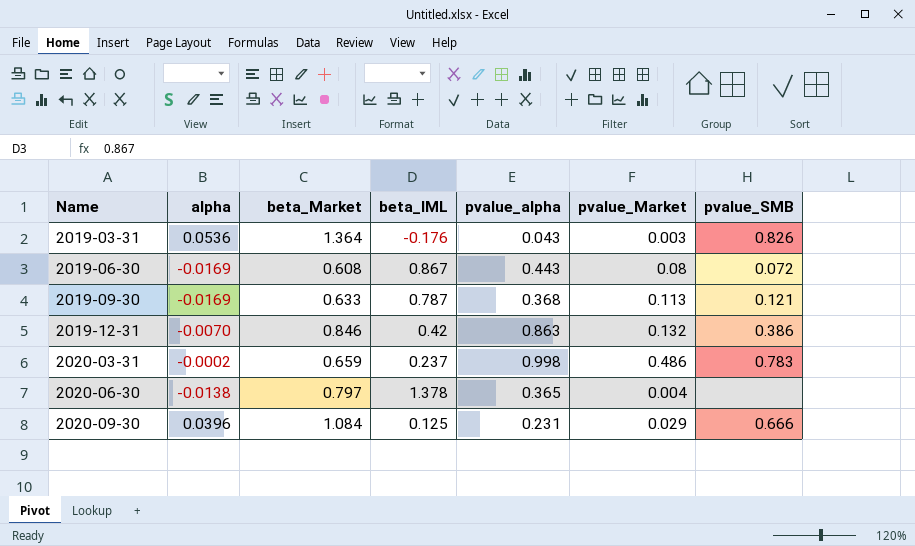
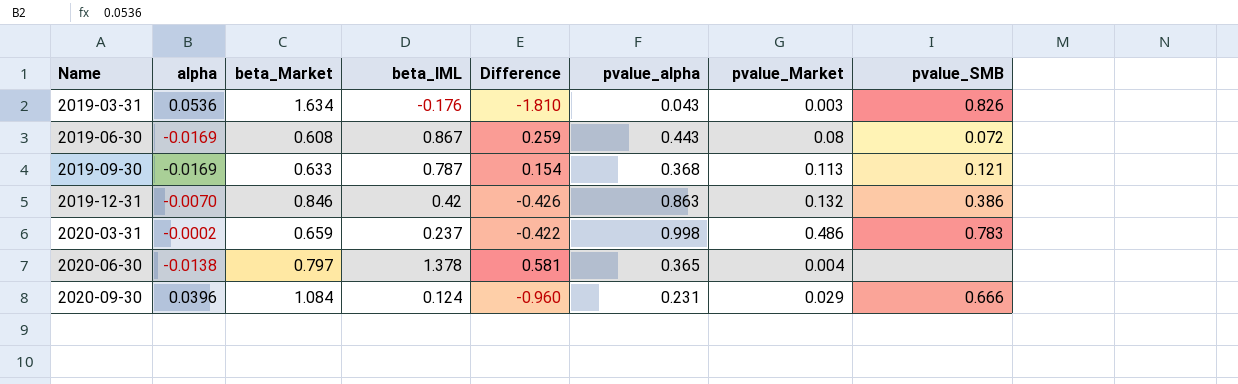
column Difference | formula: none -> [beta_IML] - [beta_Market]
2019-03-31 | beta_Market: 1.364 -> 1.634
2020-09-30 | beta_IML: 0.125 -> 0.124

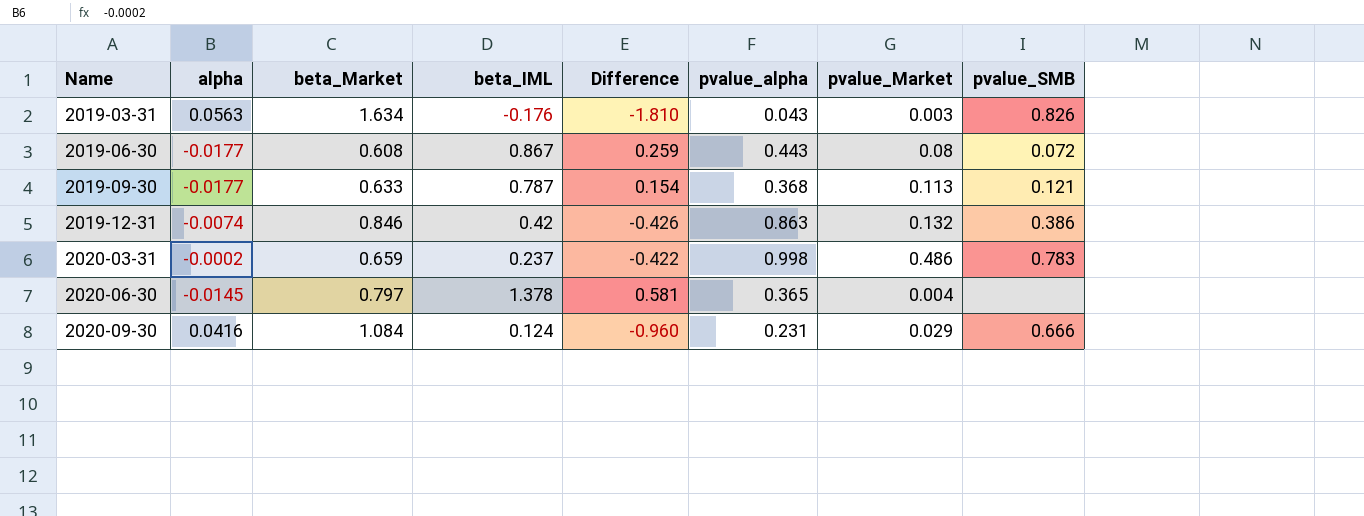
2019-03-31 | alpha: 0.0536 -> 0.0563
2019-06-30 | alpha: -0.0169 -> -0.0177
2019-09-30 | alpha: -0.0169 -> -0.0177
2019-12-31 | alpha: -0.0070 -> -0.0074
2020-06-30 | alpha: -0.0138 -> -0.0145
2020-09-30 | alpha: 0.0396 -> 0.0416

